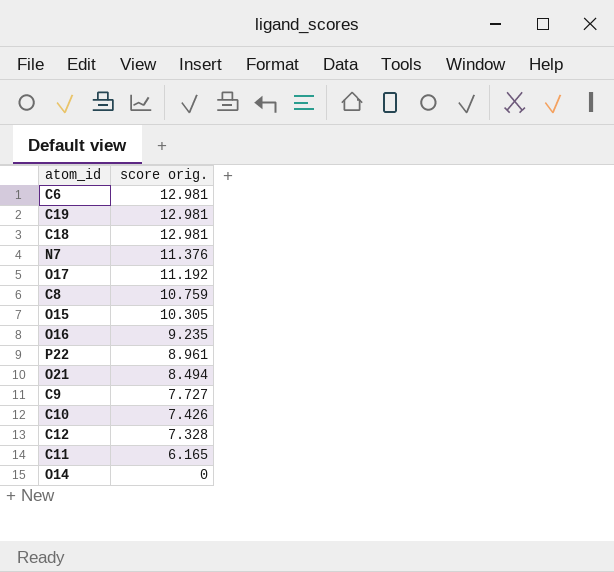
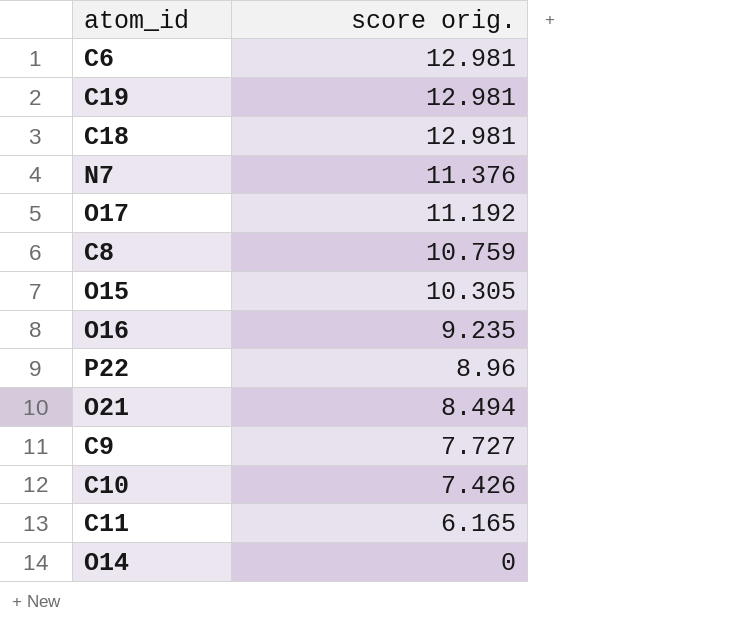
row C12: 7.328 -> none
P22 | score orig.: 8.961 -> 8.96

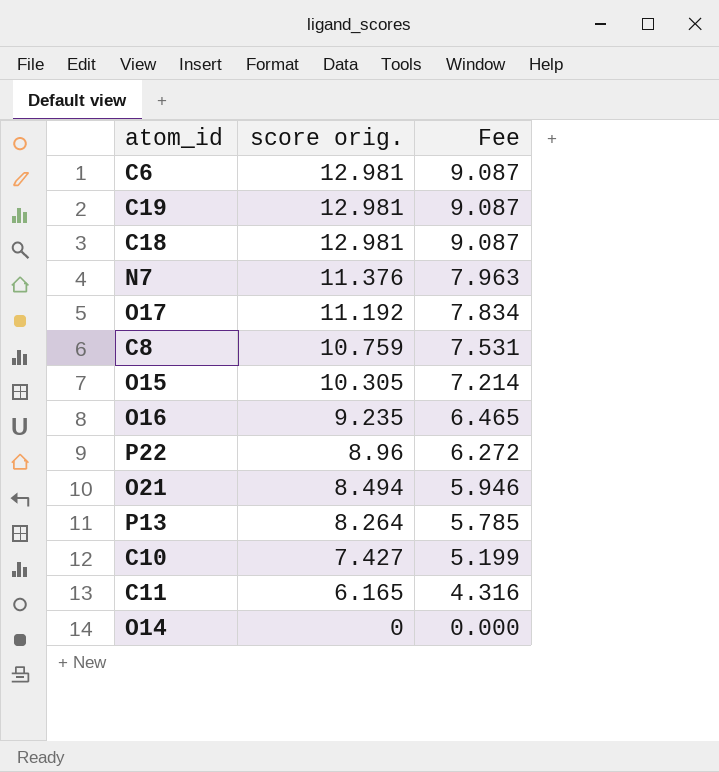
column Fee | formula: none -> [score orig.] * 0.7
row C9: 7.727 -> none
row P13: none -> 8.264 | 5.785
C10 | score orig.: 7.426 -> 7.427

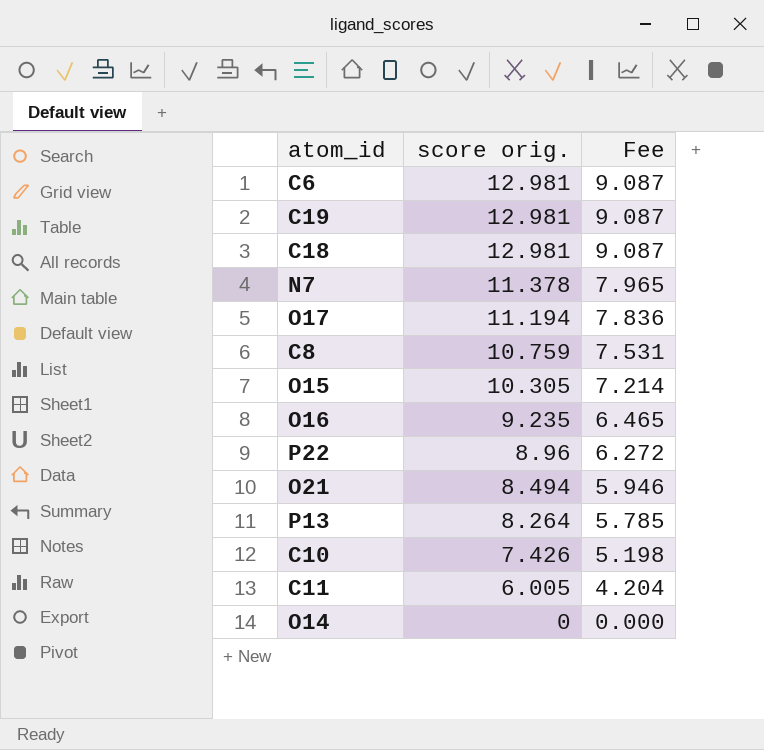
N7 | score orig.: 11.376 -> 11.378
N7 | Fee: 7.963 -> 7.965
O17 | score orig.: 11.192 -> 11.194
O17 | Fee: 7.834 -> 7.836
C10 | score orig.: 7.427 -> 7.426
C10 | Fee: 5.199 -> 5.198
C11 | score orig.: 6.165 -> 6.005
C11 | Fee: 4.316 -> 4.204

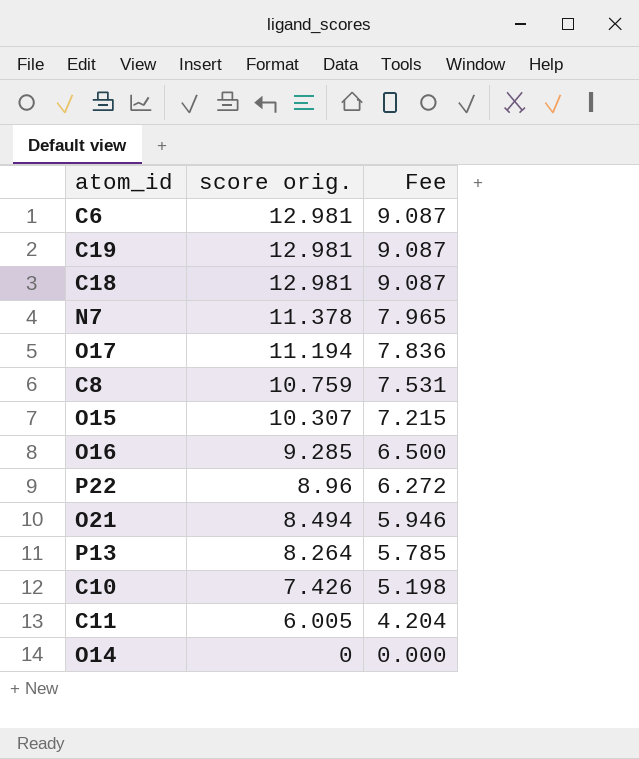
O15 | score orig.: 10.305 -> 10.307
O15 | Fee: 7.214 -> 7.215
O16 | score orig.: 9.235 -> 9.285
O16 | Fee: 6.465 -> 6.500

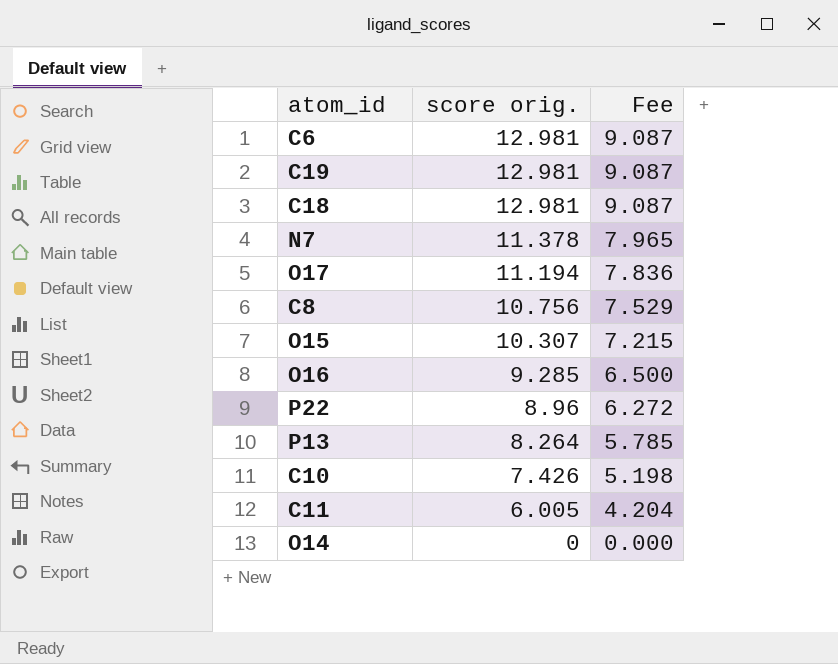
row O21: 8.494 | 5.946 -> none
C8 | score orig.: 10.759 -> 10.756
C8 | Fee: 7.531 -> 7.529

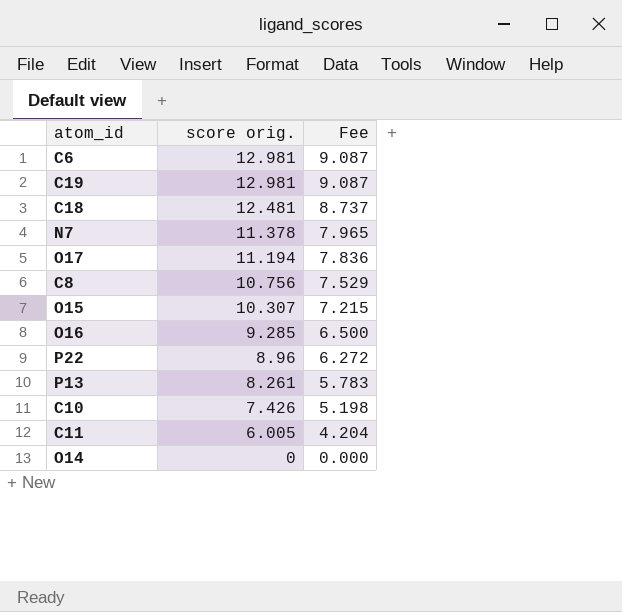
C18 | score orig.: 12.981 -> 12.481
C18 | Fee: 9.087 -> 8.737
P13 | score orig.: 8.264 -> 8.261
P13 | Fee: 5.785 -> 5.783

